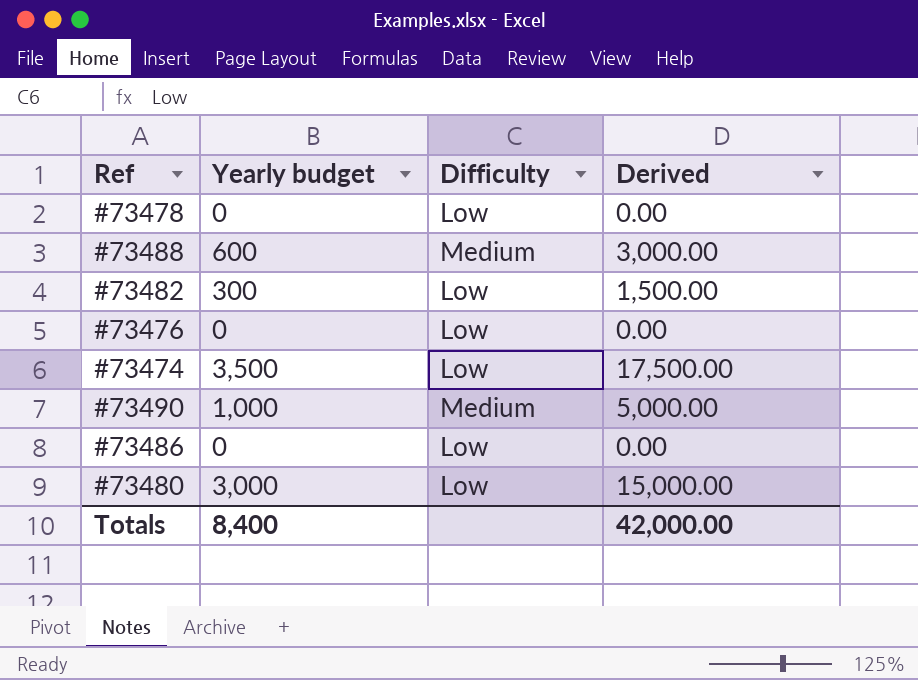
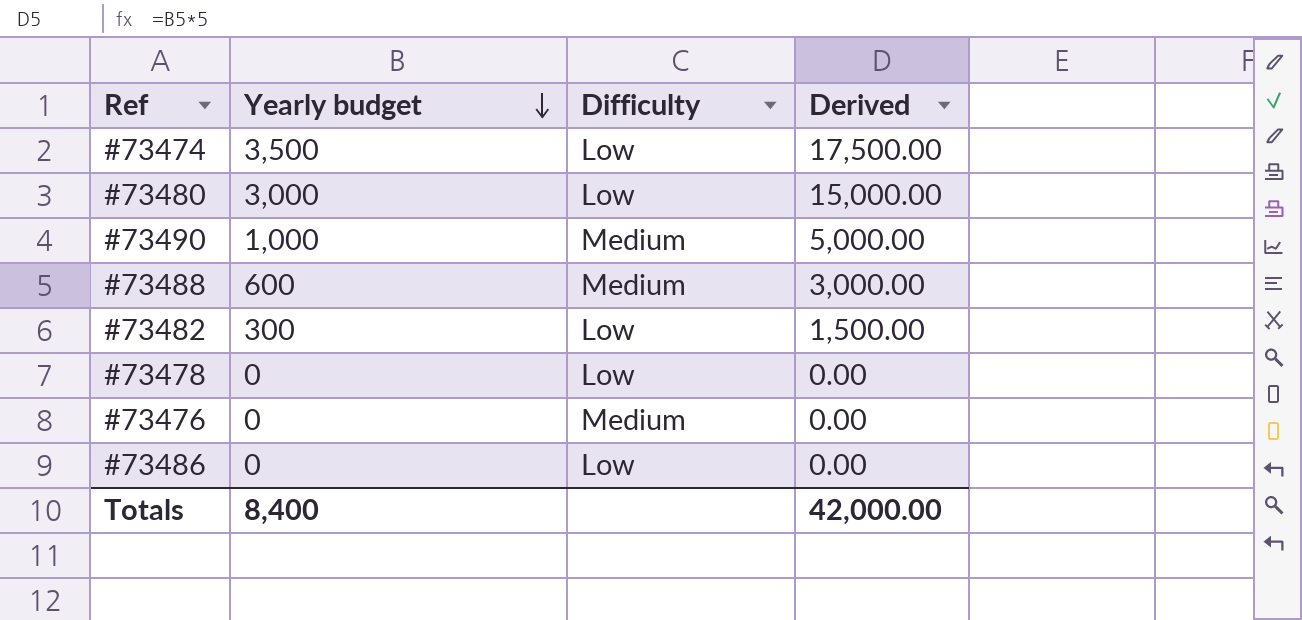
row order: none -> Yearly budget descending
#73476 | Difficulty: Low -> Medium

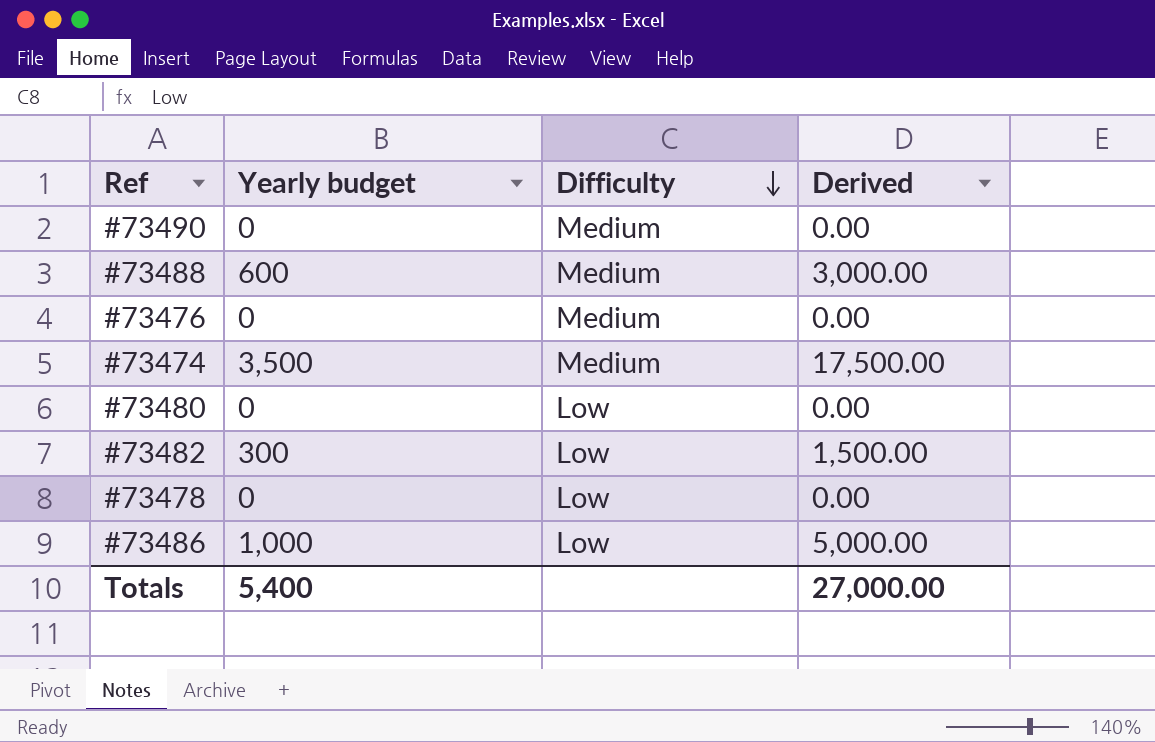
row order: Yearly budget descending -> Difficulty descending
#73490 | Yearly budget: 1,000 -> 0
#73490 | Derived: 5,000.00 -> 0.00
#73474 | Difficulty: Low -> Medium
#73480 | Yearly budget: 3,000 -> 0
#73480 | Derived: 15,000.00 -> 0.00
#73486 | Yearly budget: 0 -> 1,000
#73486 | Derived: 0.00 -> 5,000.00
Totals | Yearly budget: 8,400 -> 5,400
Totals | Derived: 42,000.00 -> 27,000.00

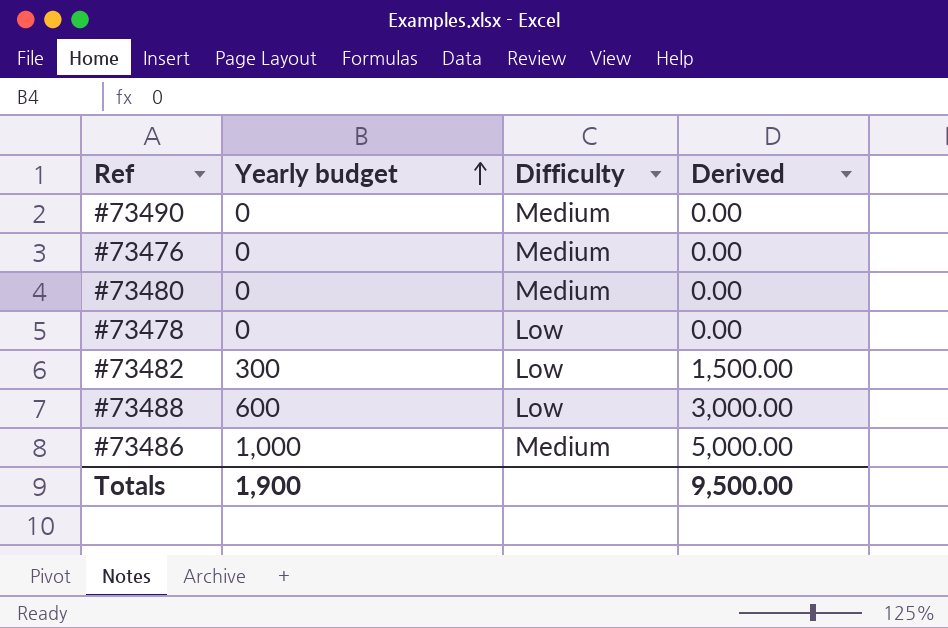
row order: Difficulty descending -> Yearly budget ascending
row #73474: 3,500 | Medium | 17,500.00 -> none
#73480 | Difficulty: Low -> Medium
#73488 | Difficulty: Medium -> Low
#73486 | Difficulty: Low -> Medium
Totals | Yearly budget: 5,400 -> 1,900
Totals | Derived: 27,000.00 -> 9,500.00

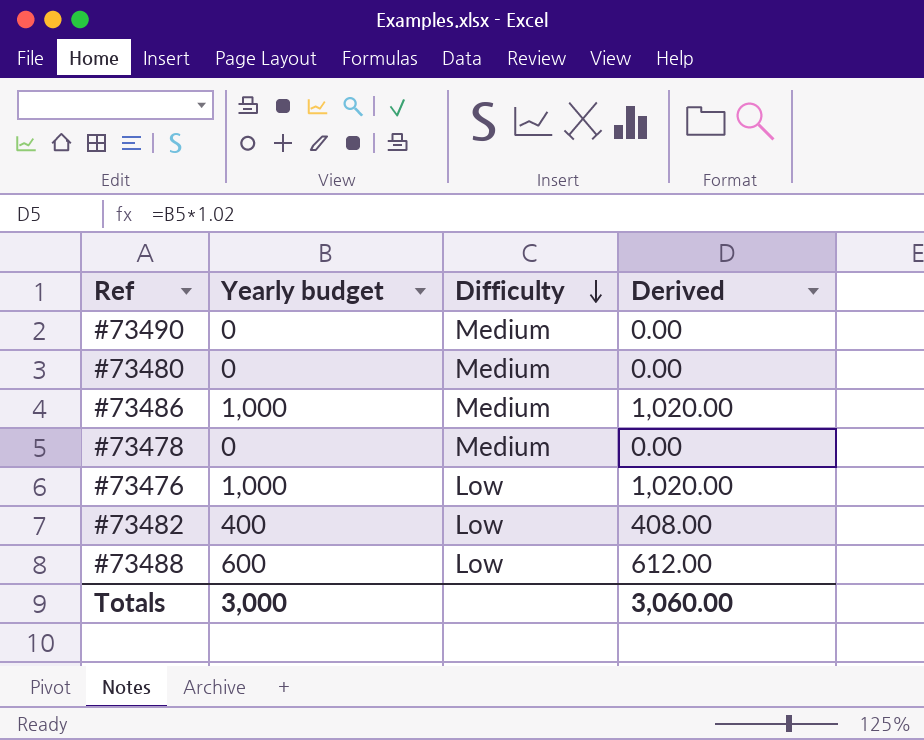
row order: Yearly budget ascending -> Difficulty descending
column Derived | formula: [Yearly budget] * 5 -> [Yearly budget] * 1.02
#73478 | Difficulty: Low -> Medium
#73476 | Yearly budget: 0 -> 1,000
#73476 | Difficulty: Medium -> Low
#73482 | Yearly budget: 300 -> 400
Totals | Yearly budget: 1,900 -> 3,000
Totals | Derived: 9,500.00 -> 3,060.00

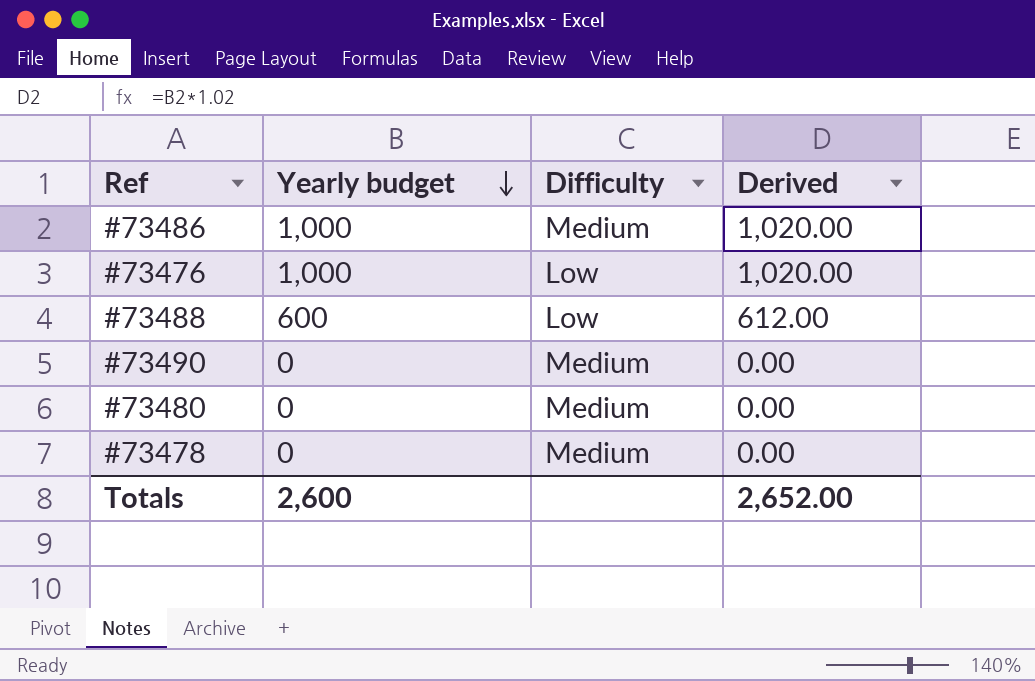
row order: Difficulty descending -> Yearly budget descending
row #73482: 400 | Low | 408.00 -> none
Totals | Yearly budget: 3,000 -> 2,600
Totals | Derived: 3,060.00 -> 2,652.00

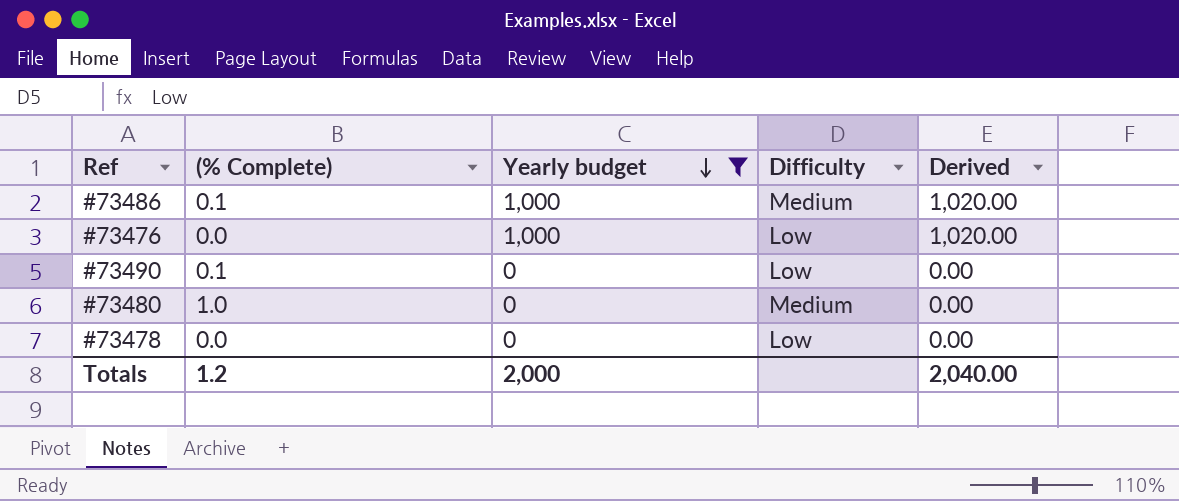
filter: none -> Yearly budget != 600
column (% Complete) | position: none -> 2
#73490 | Difficulty: Medium -> Low
#73478 | Difficulty: Medium -> Low
Totals | Yearly budget: 2,600 -> 2,000
Totals | Derived: 2,652.00 -> 2,040.00

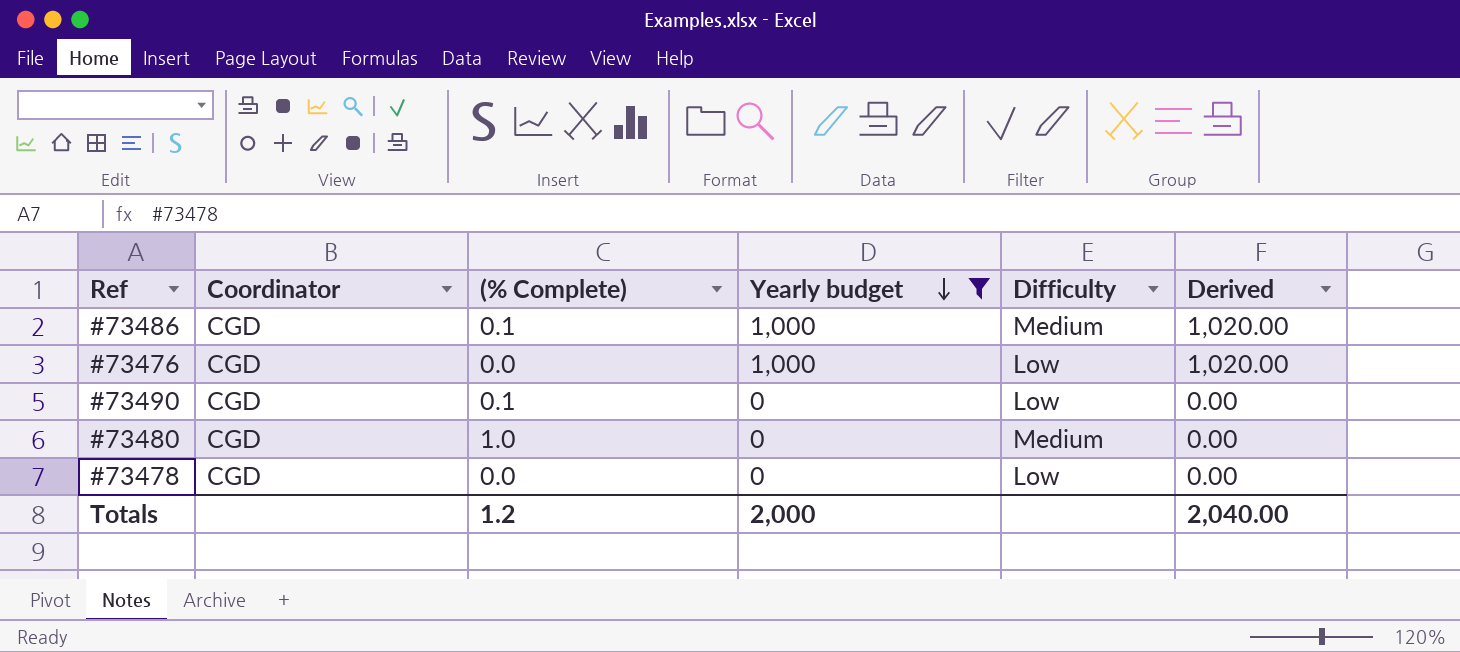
column Coordinator | position: none -> 2

